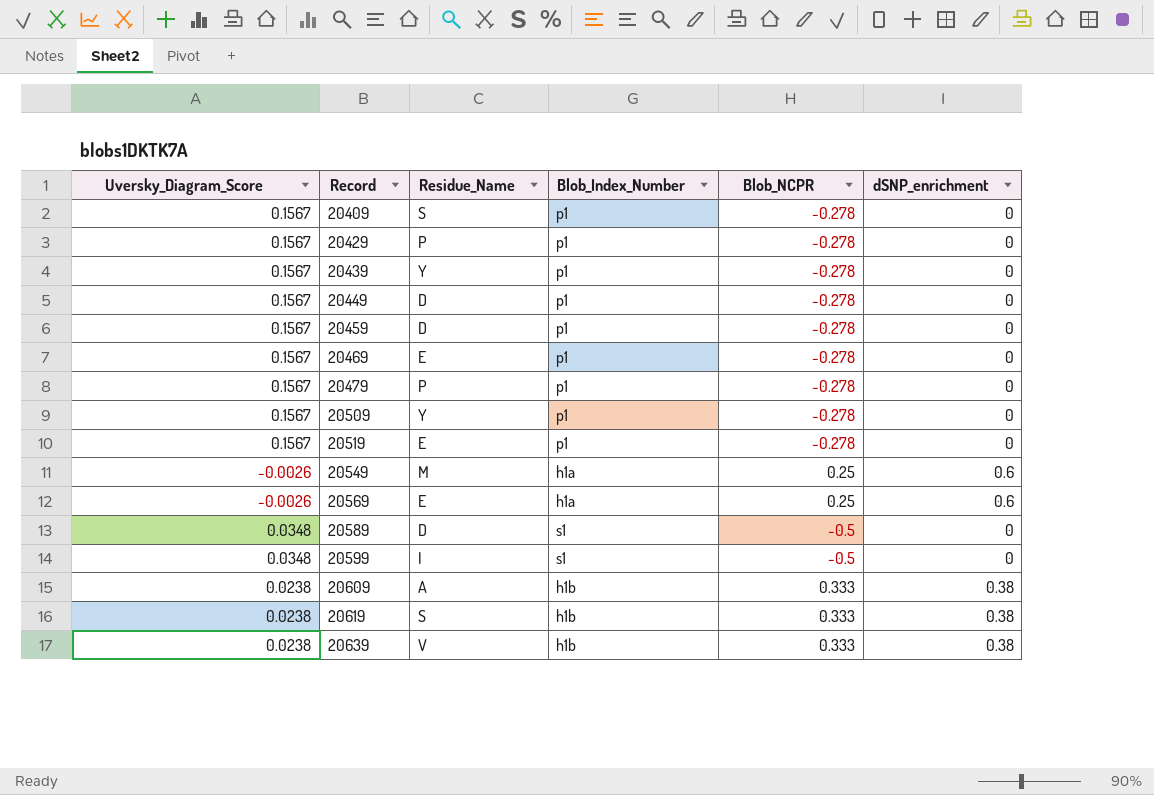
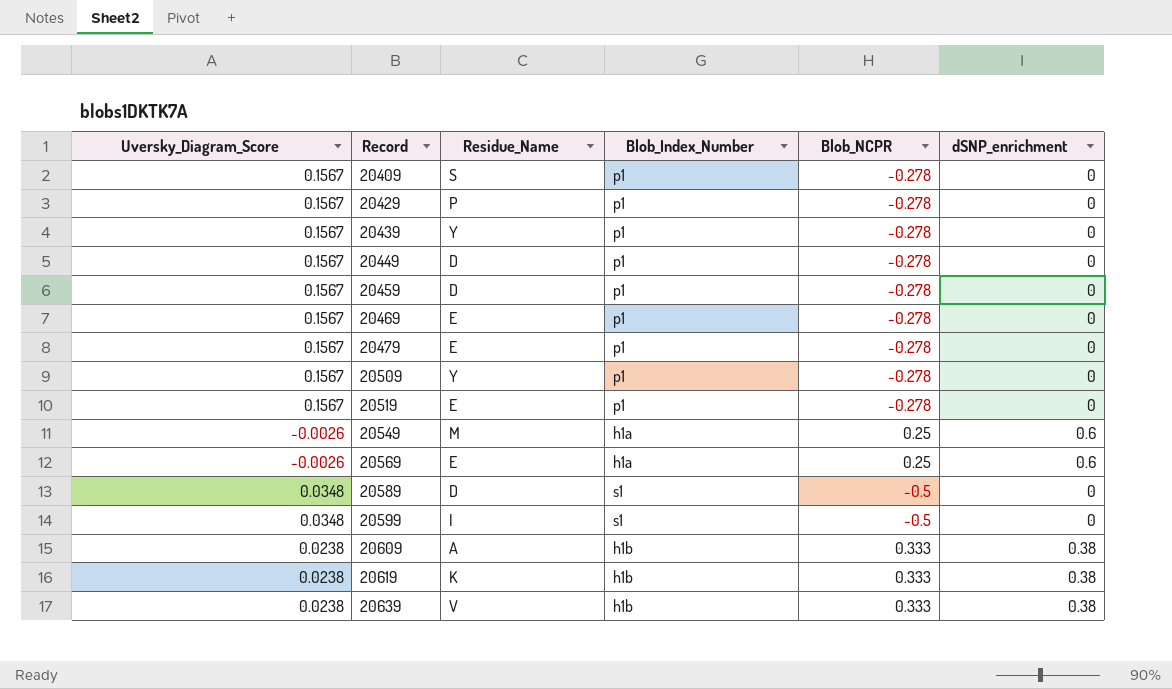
20479 | Residue_Name: P -> E
20619 | Residue_Name: S -> K

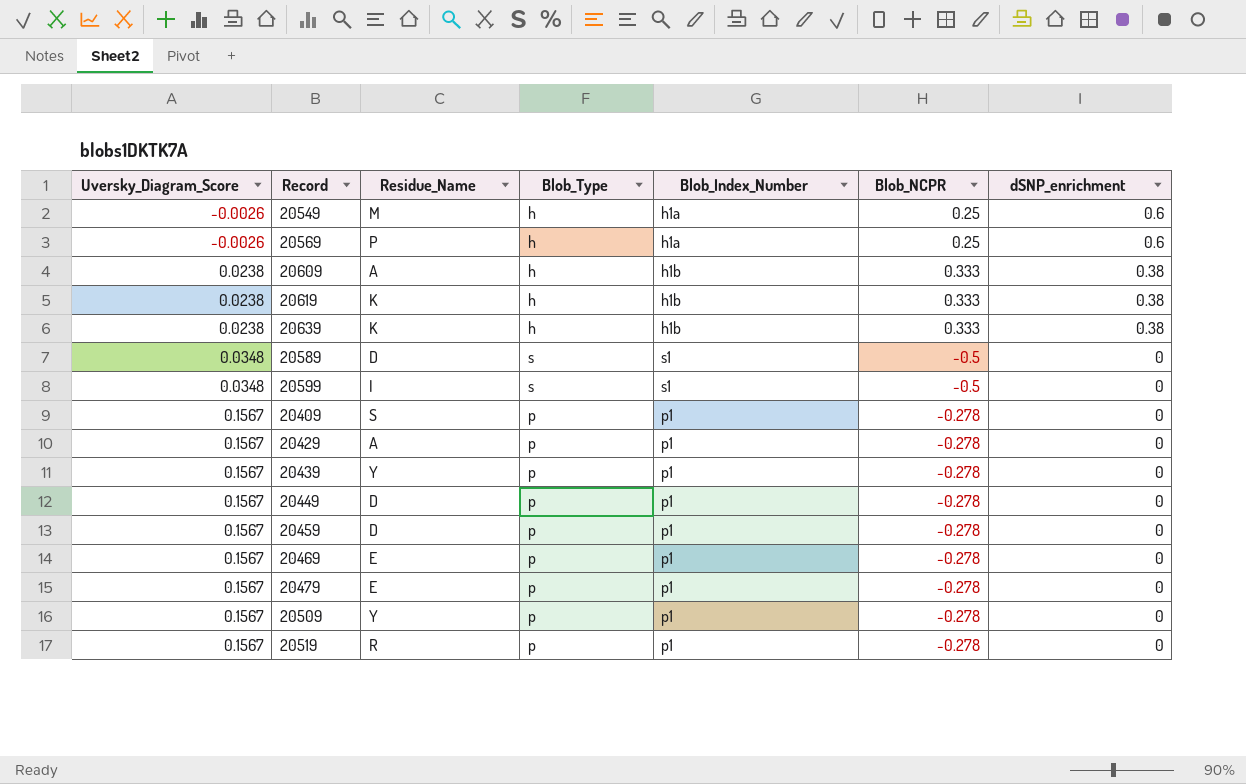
row order: Record ascending -> Uversky_Diagram_Score ascending
column Blob_Type | position: none -> 4
20569 | Residue_Name: E -> P
20639 | Residue_Name: V -> K
20429 | Residue_Name: P -> A
20519 | Residue_Name: E -> R

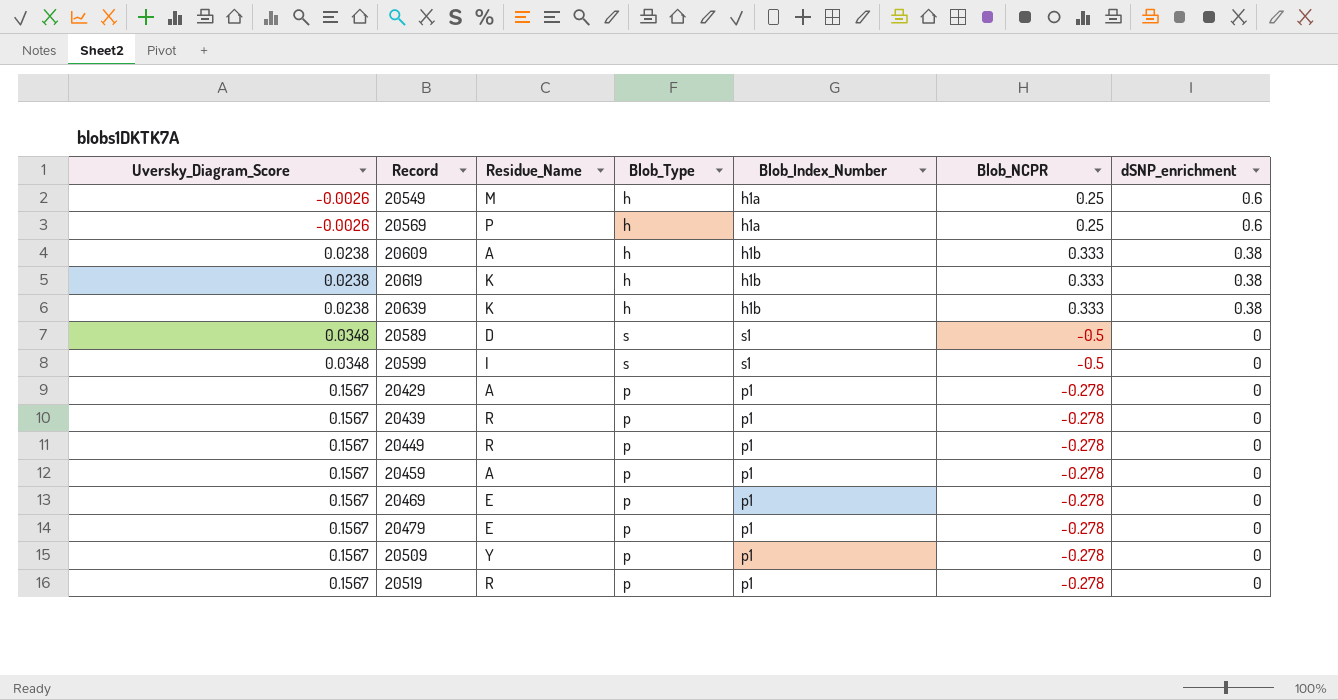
row 20409: 0.1567 | S | p | p1 | -0.278 | 0 -> none
20439 | Residue_Name: Y -> R
20449 | Residue_Name: D -> R
20459 | Residue_Name: D -> A

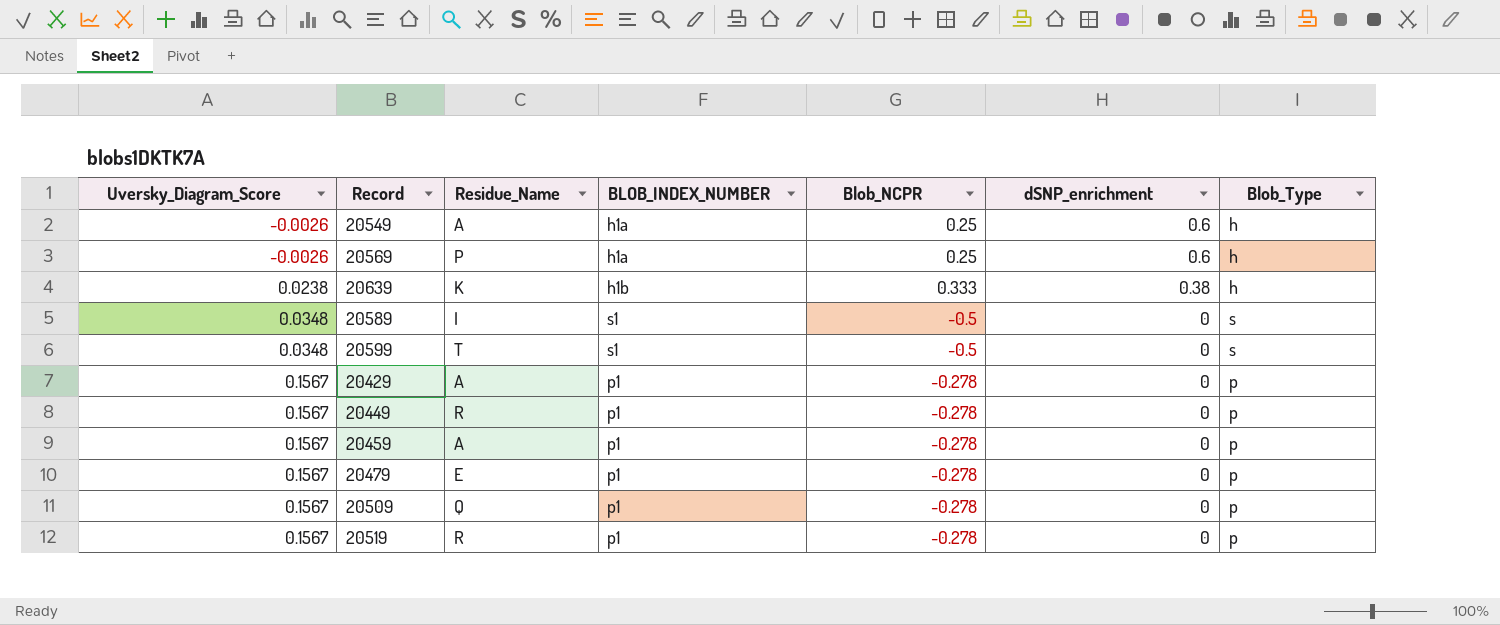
column name: Blob_Index_Number -> BLOB_INDEX_NUMBER
column Blob_Type | position: 4 -> 7
row 20609: 0.0238 | A | h | h1b | 0.333 | 0.38 -> none
row 20619: 0.0238 | K | h | h1b | 0.333 | 0.38 -> none
row 20439: 0.1567 | R | p | p1 | -0.278 | 0 -> none
row 20469: 0.1567 | E | p | p1 | -0.278 | 0 -> none
20549 | Residue_Name: M -> A
20589 | Residue_Name: D -> I
20599 | Residue_Name: I -> T
20509 | Residue_Name: Y -> Q

